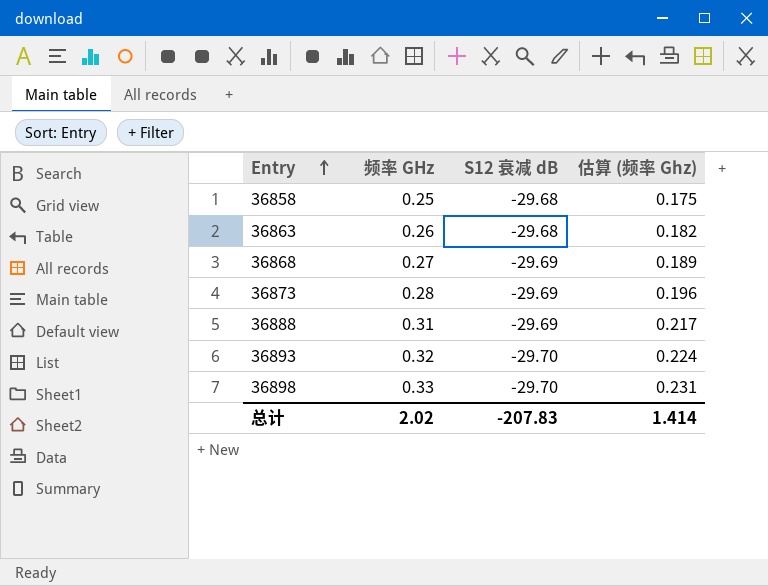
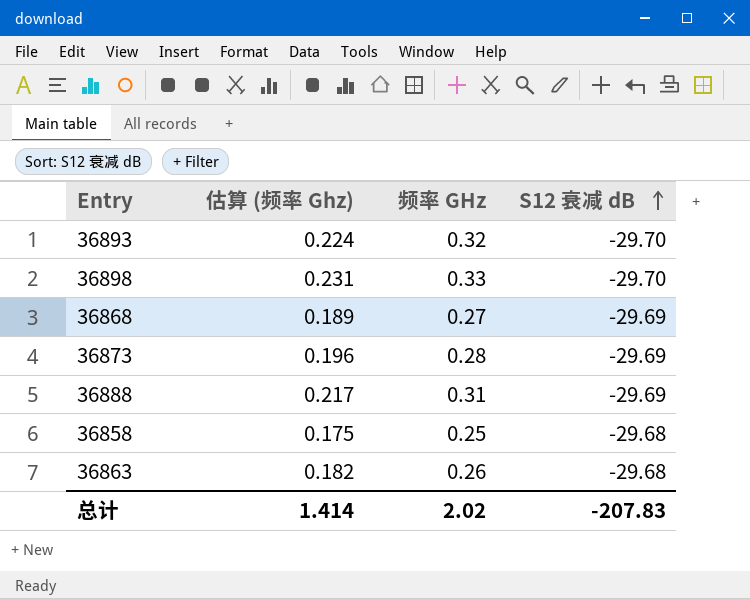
row order: Entry ascending -> S12 衰减 dB ascending
column 估算 (频率 Ghz) | position: 4 -> 2

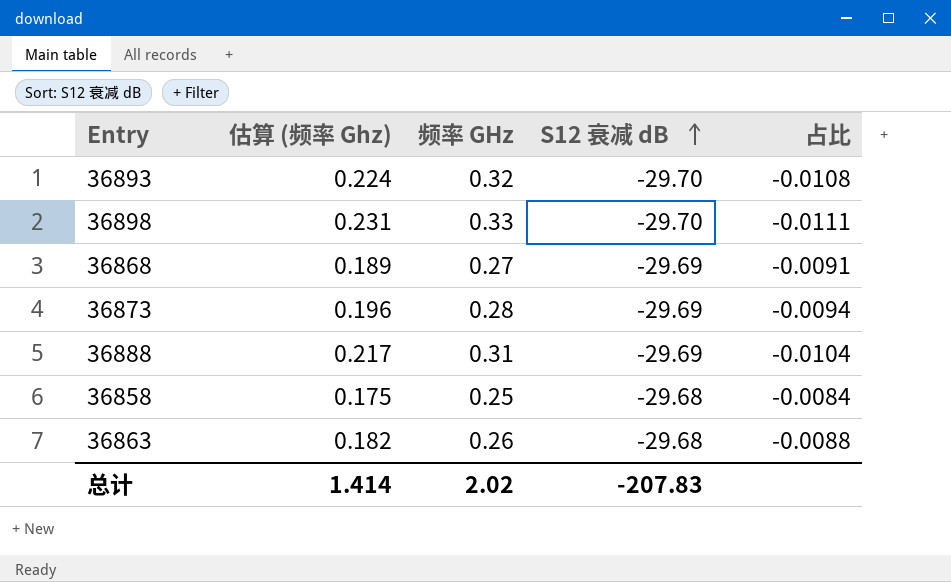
column 占比 | formula: none -> [频率 GHz] / [S12 衰减 dB]

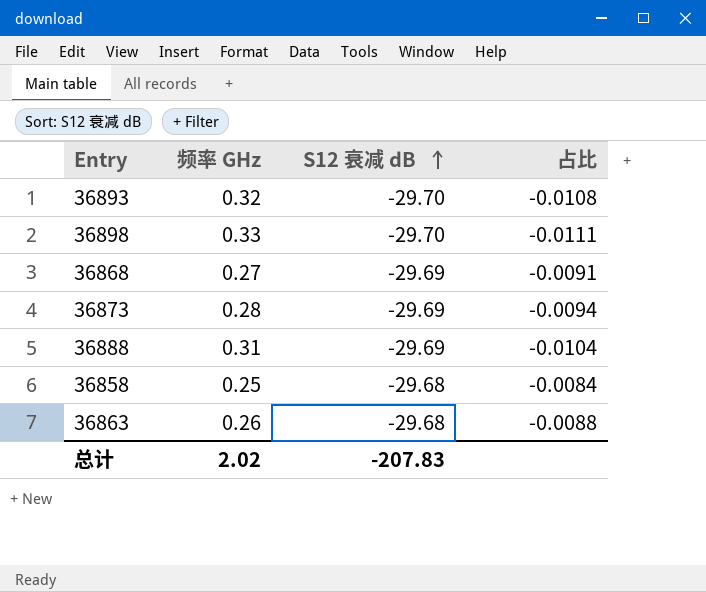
column 估算 (频率 Ghz) | formula: [频率 GHz] * 0.7 -> none

